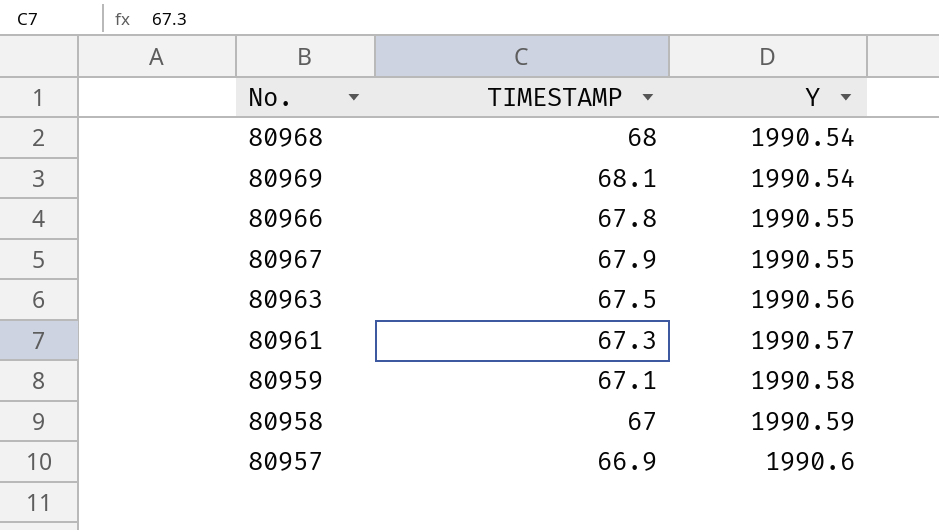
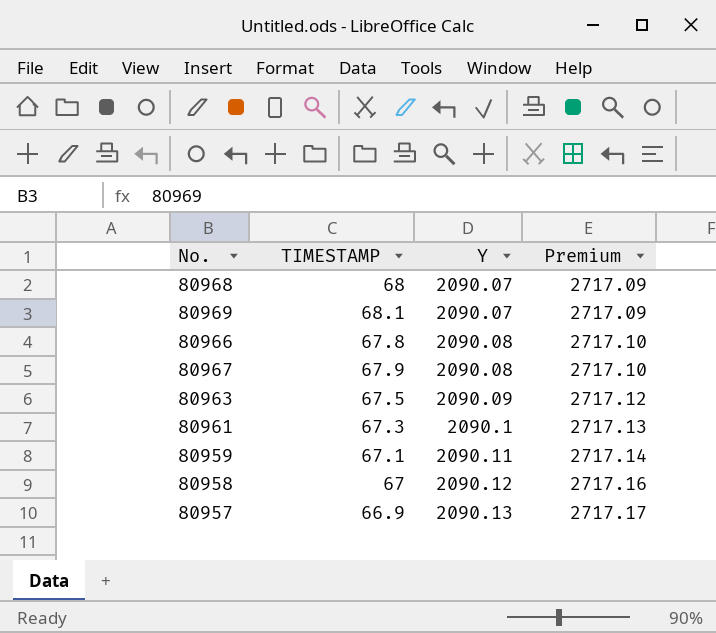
column Premium | formula: none -> [Y] * 1.3
80968 | Y: 1990.54 -> 2090.07
80969 | Y: 1990.54 -> 2090.07
80966 | Y: 1990.55 -> 2090.08
80967 | Y: 1990.55 -> 2090.08
80963 | Y: 1990.56 -> 2090.09
80961 | Y: 1990.57 -> 2090.1
80959 | Y: 1990.58 -> 2090.11
80958 | Y: 1990.59 -> 2090.12
80957 | Y: 1990.6 -> 2090.13

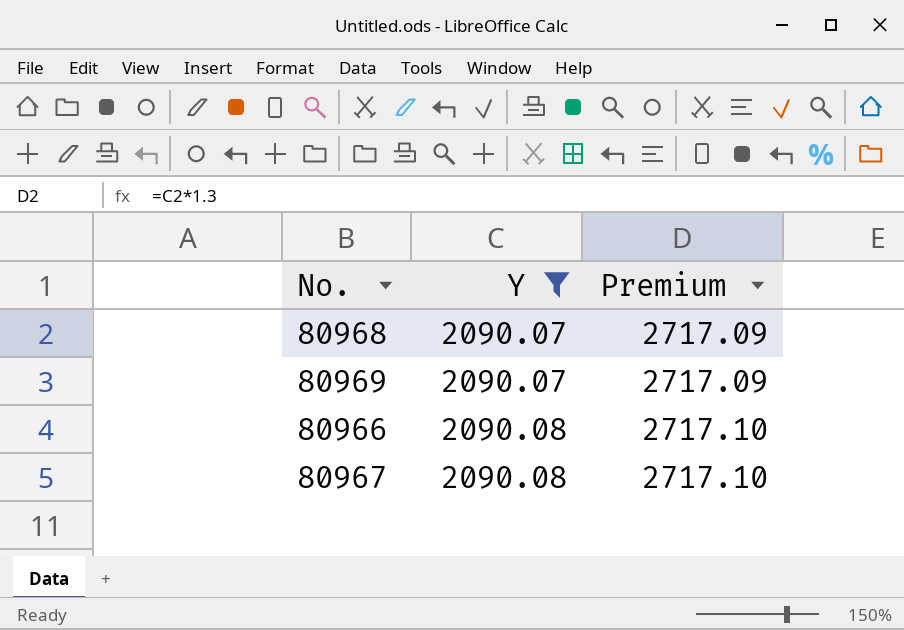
filter: none -> Y <= 2090.08
column TIMESTAMP | position: 2 -> none

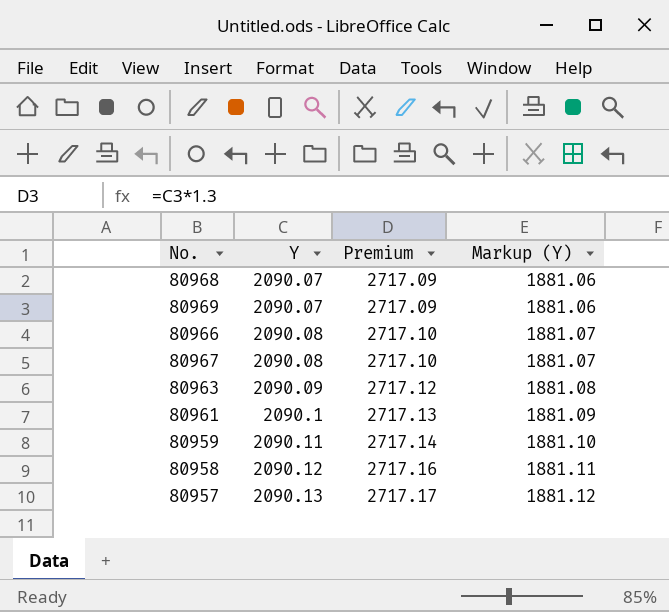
filter: Y <= 2090.08 -> none
column Markup (Y) | formula: none -> [Y] * 0.9

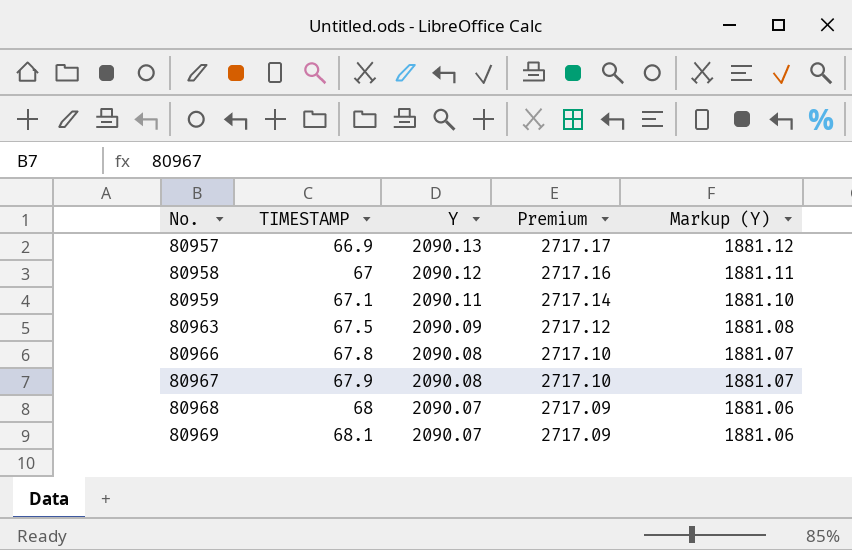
row order: Y ascending -> No. ascending
column TIMESTAMP | position: none -> 2
row 80961: 2090.1 | 2717.13 | 1881.09 -> none

